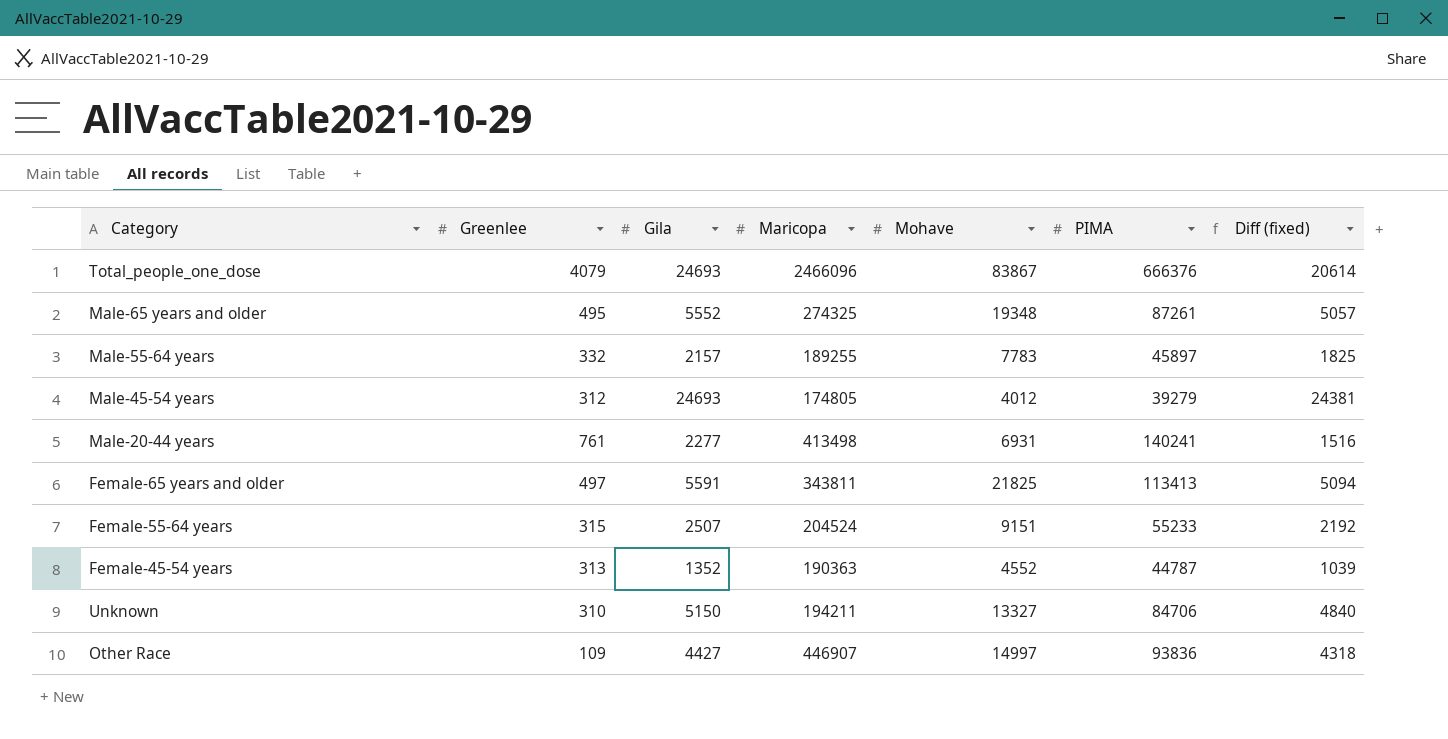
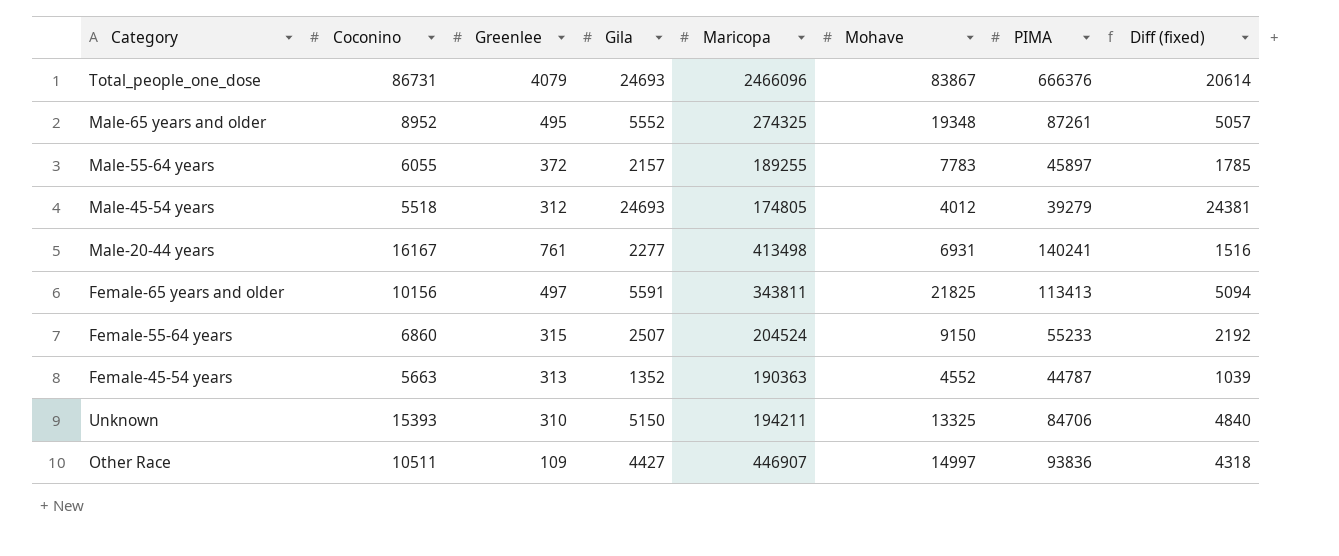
column Coconino | position: none -> 2
Male-55-64 years | Greenlee: 332 -> 372
Male-55-64 years | Diff (fixed): 1825 -> 1785
Female-55-64 years | Mohave: 9151 -> 9150
Unknown | Mohave: 13327 -> 13325

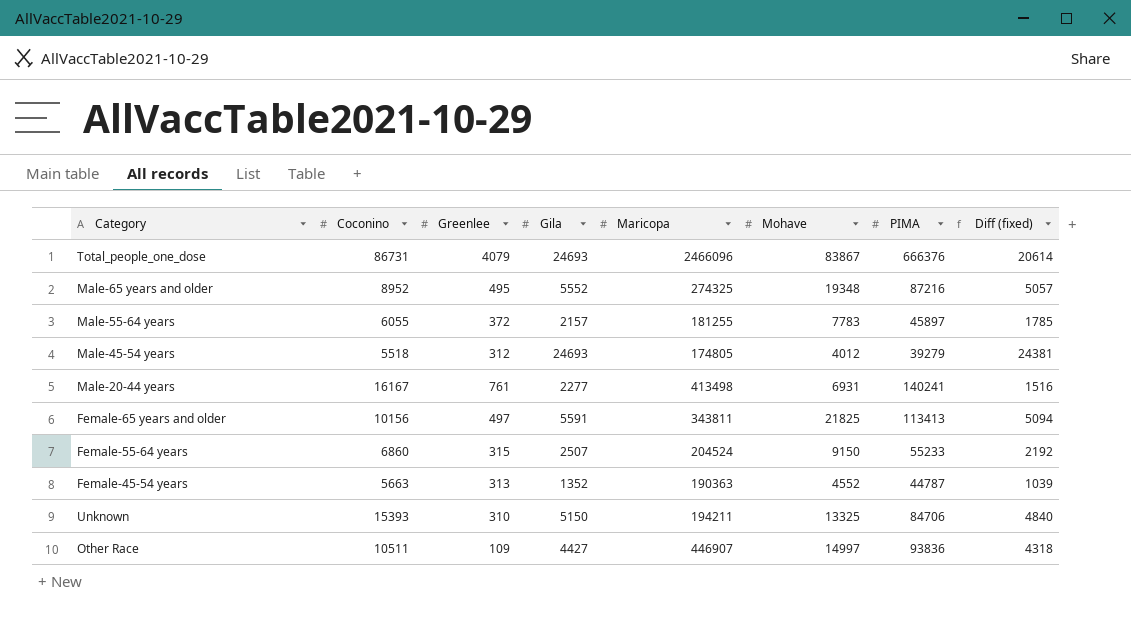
Male-65 years and older | PIMA: 87261 -> 87216
Male-55-64 years | Maricopa: 189255 -> 181255

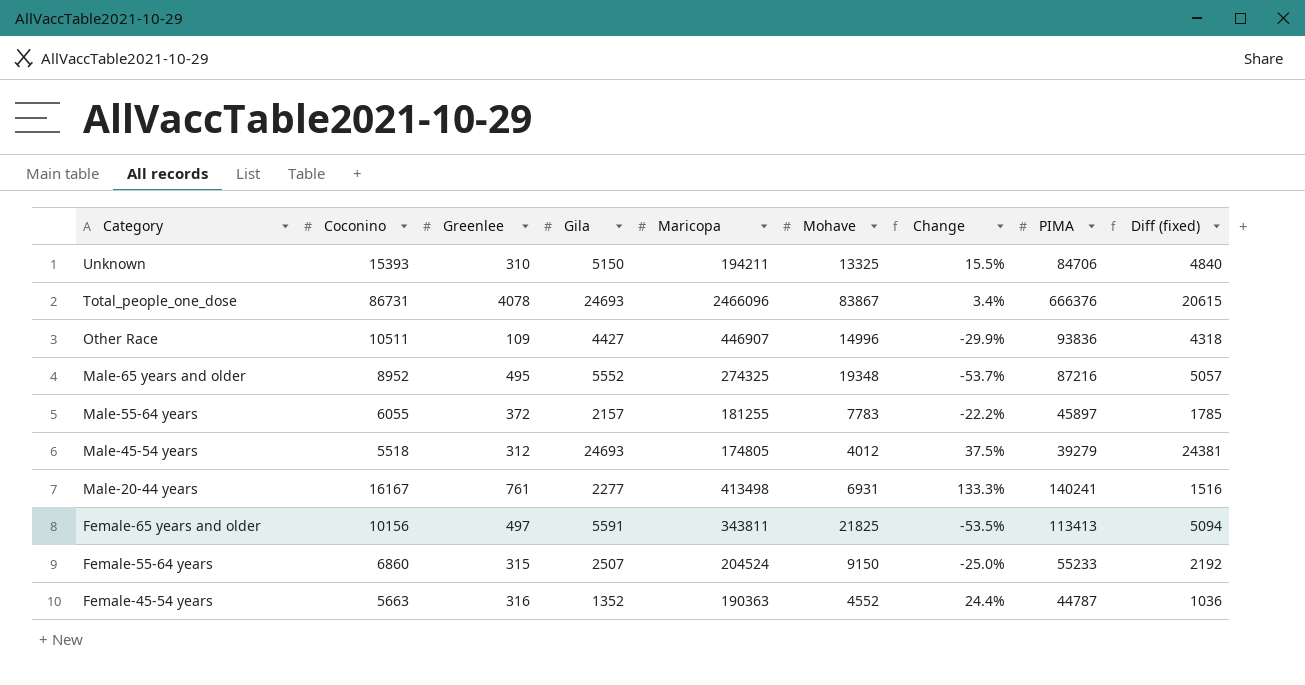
row order: none -> Category descending
column Change | formula: none -> ([Coconino] - [Mohave]) / [Mohave]
Total_people_one_dose | Greenlee: 4079 -> 4078
Total_people_one_dose | Diff (fixed): 20614 -> 20615
Other Race | Mohave: 14997 -> 14996
Female-45-54 years | Greenlee: 313 -> 316
Female-45-54 years | Diff (fixed): 1039 -> 1036

